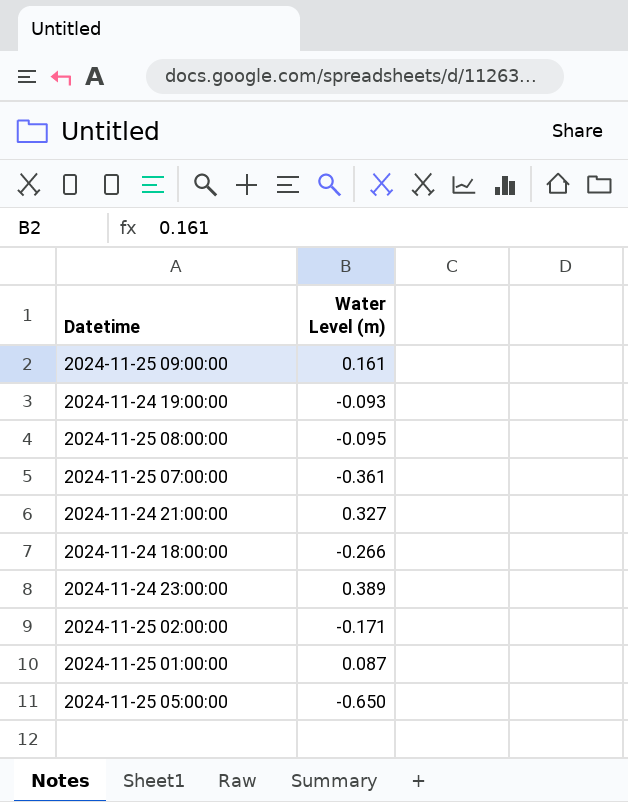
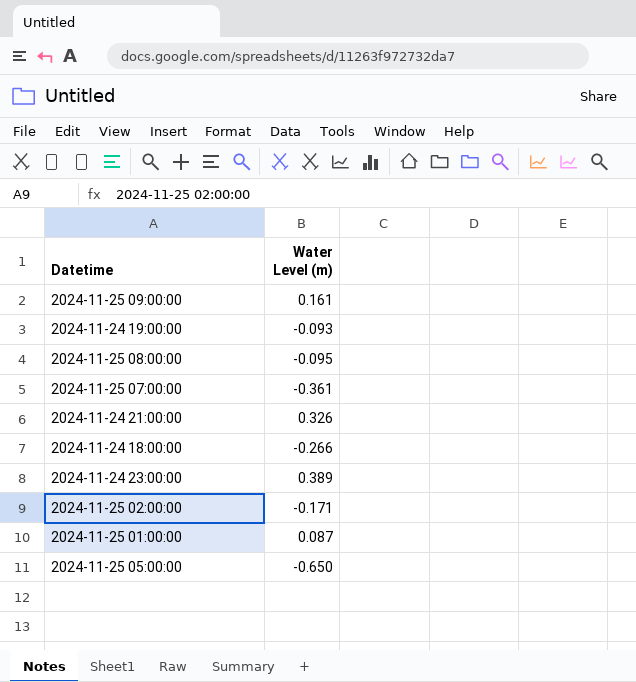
2024-11-24 21:00:00 | Water Level (m): 0.327 -> 0.326

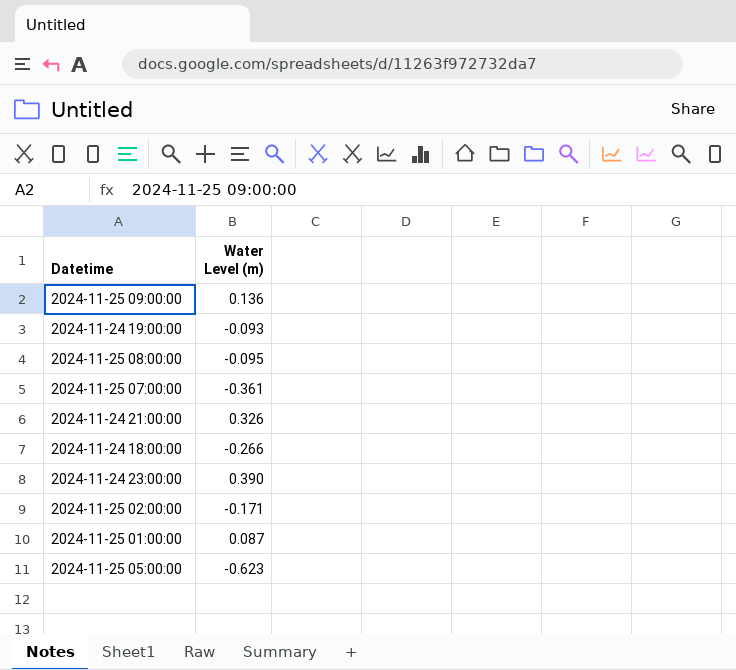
2024-11-25 09:00:00 | Water Level (m): 0.161 -> 0.136
2024-11-24 23:00:00 | Water Level (m): 0.389 -> 0.390
2024-11-25 05:00:00 | Water Level (m): -0.650 -> -0.623

